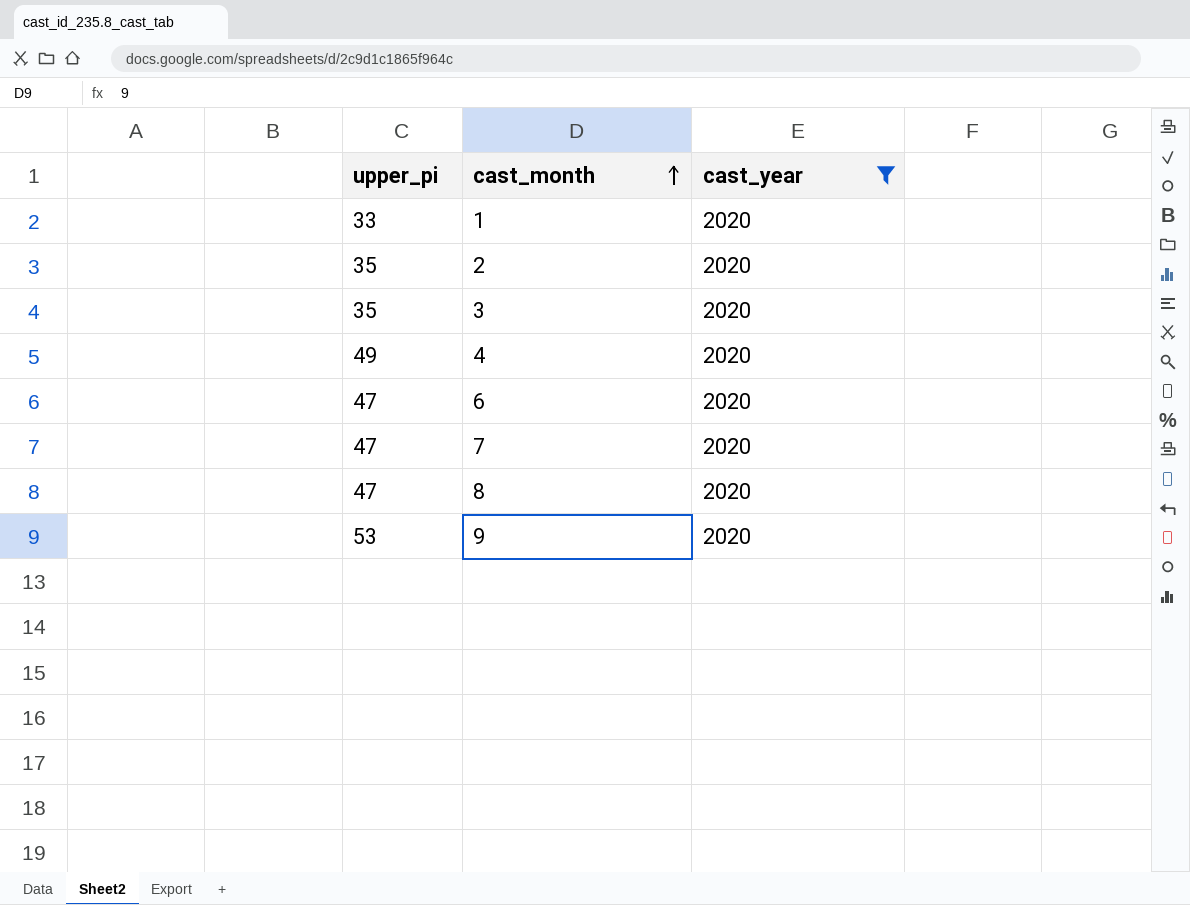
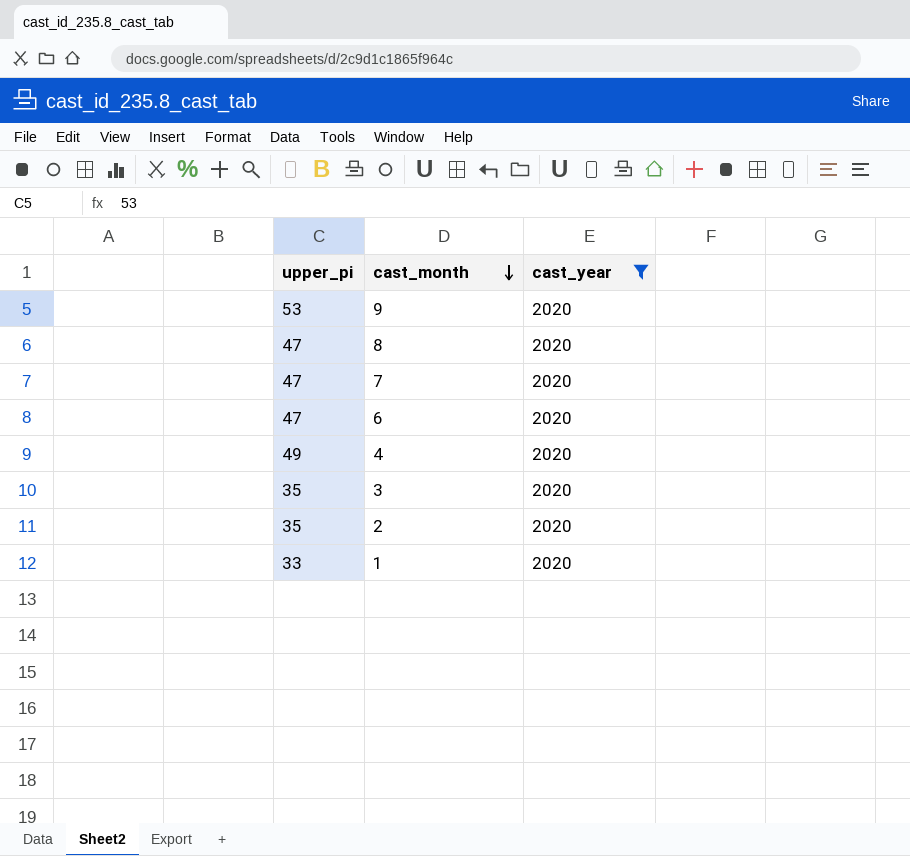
row order: cast_month ascending -> cast_month descending

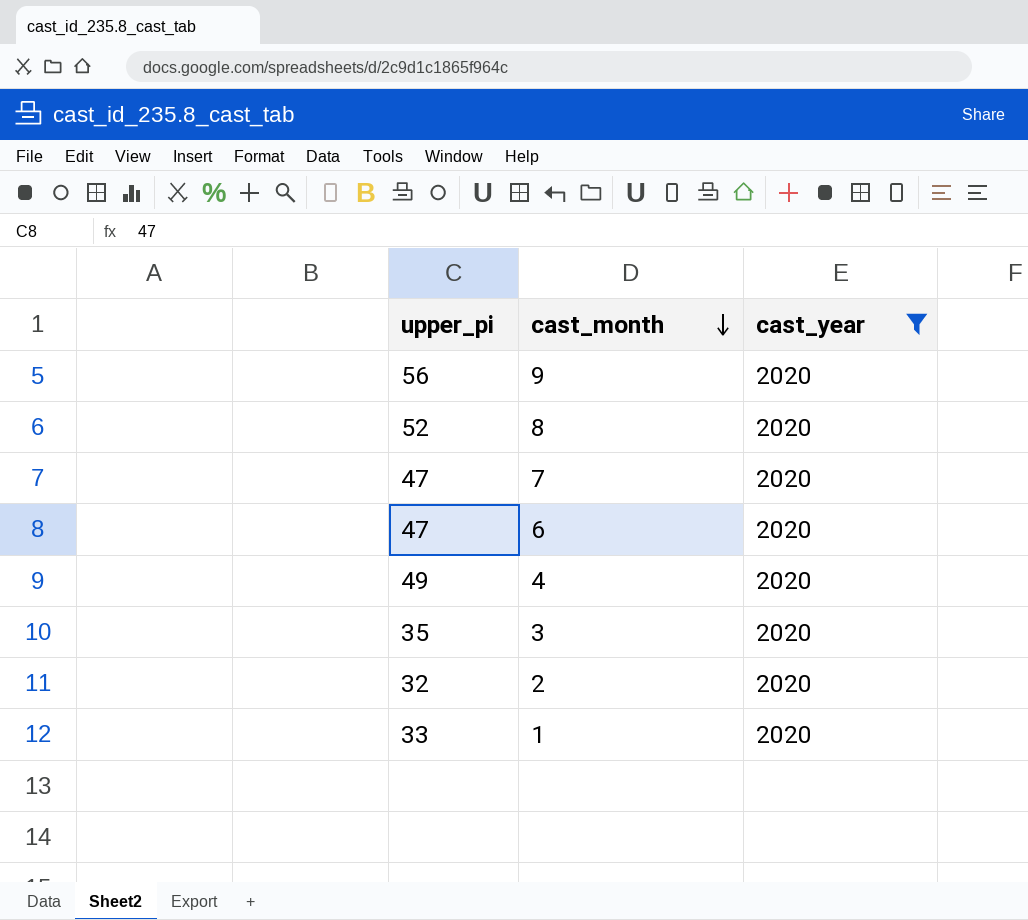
9 | upper_pi: 53 -> 56
8 | upper_pi: 47 -> 52
2 | upper_pi: 35 -> 32

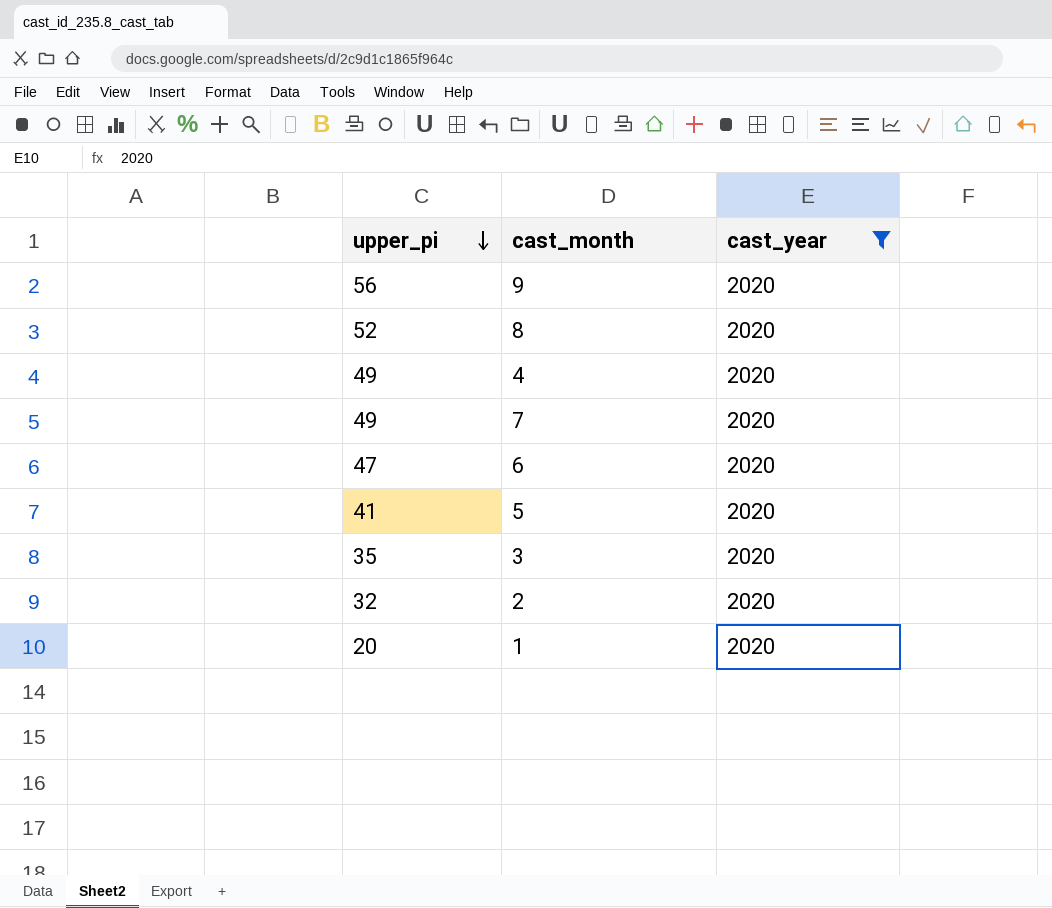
row order: cast_month descending -> upper_pi descending
7 | upper_pi: 47 -> 49
row 5: none -> 41 | 2020
1 | upper_pi: 33 -> 20

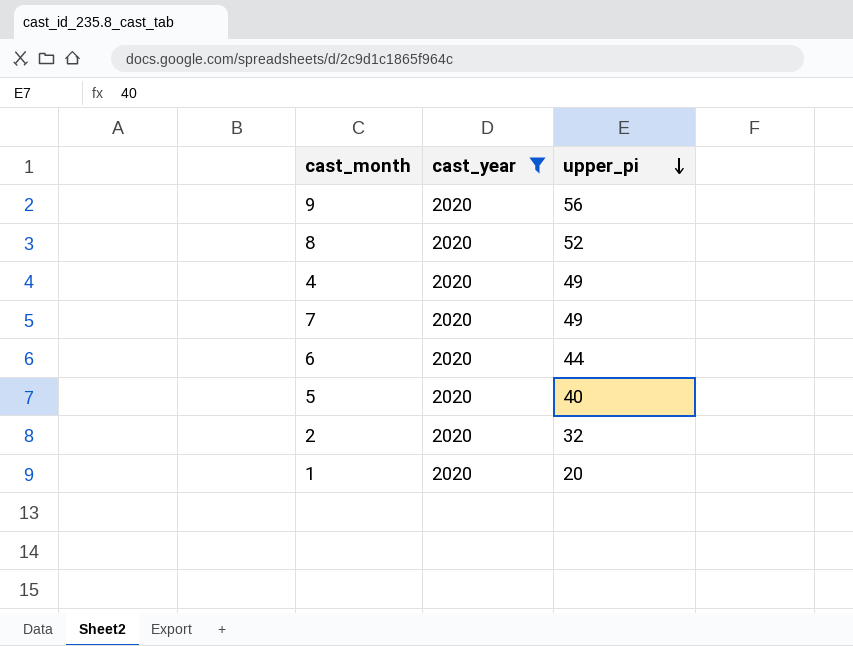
column upper_pi | position: 1 -> 3
row 3: 35 | 2020 -> none
6 | upper_pi: 47 -> 44
5 | upper_pi: 41 -> 40

